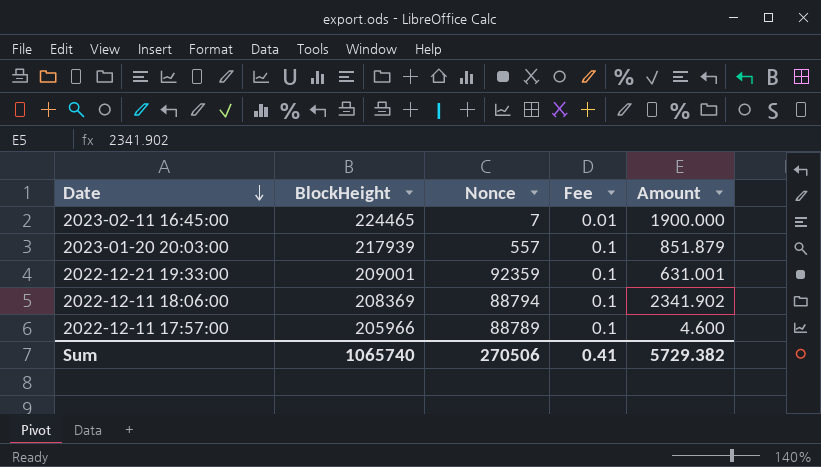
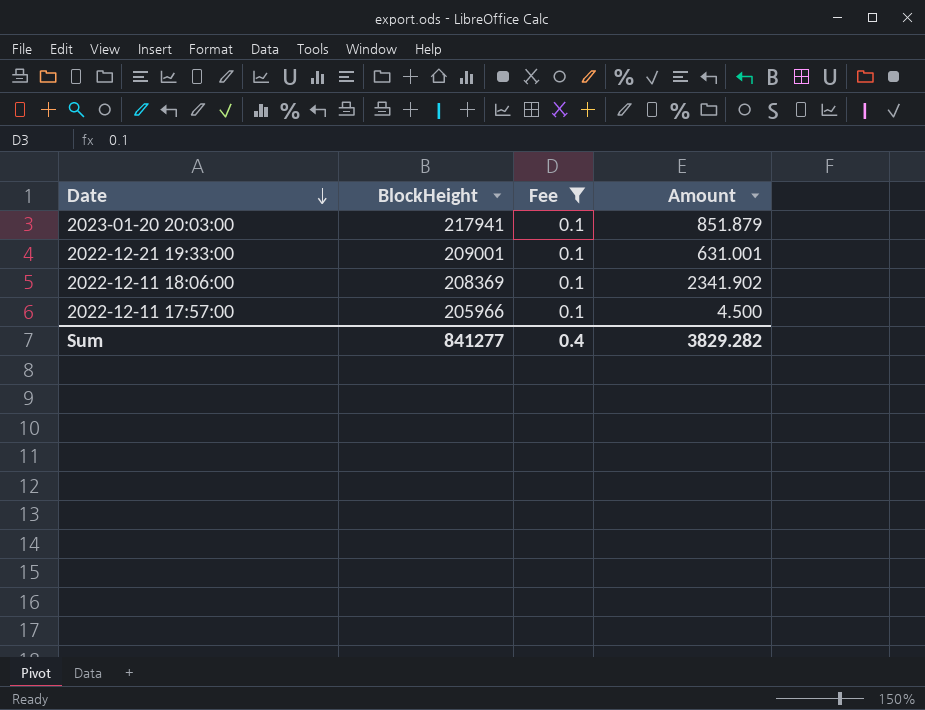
filter: none -> Fee = 0.1
column Nonce | position: 3 -> none
2023-01-20 20:03:00 | BlockHeight: 217939 -> 217941
2022-12-11 17:57:00 | Amount: 4.600 -> 4.500
Sum | BlockHeight: 1065740 -> 841277
Sum | Fee: 0.41 -> 0.4
Sum | Amount: 5729.382 -> 3829.282

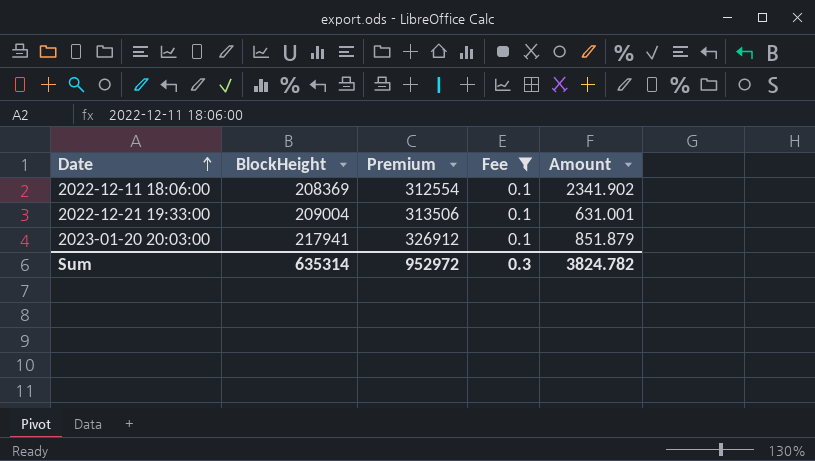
row order: Date descending -> Date ascending
column Premium | formula: none -> [BlockHeight] * 1.5
row 2022-12-11 17:57:00: 205966 | 0.1 | 4.500 -> none
2022-12-21 19:33:00 | BlockHeight: 209001 -> 209004
Sum | BlockHeight: 841277 -> 635314
Sum | Fee: 0.4 -> 0.3
Sum | Amount: 3829.282 -> 3824.782

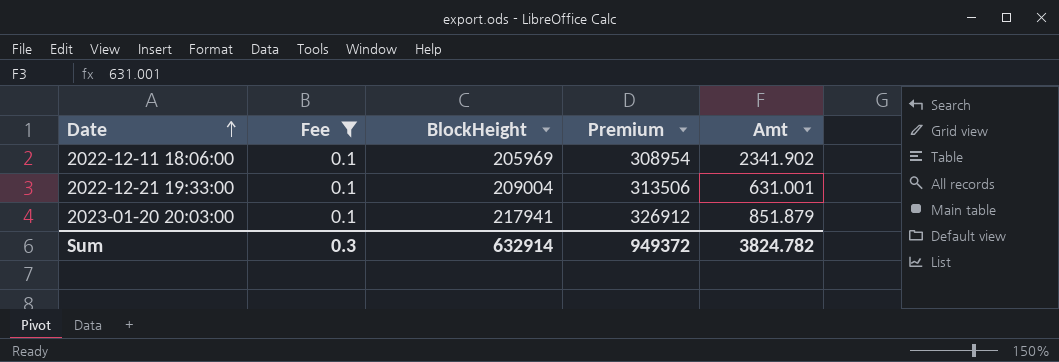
column Fee | position: 4 -> 2
column name: Amount -> Amt
2022-12-11 18:06:00 | BlockHeight: 208369 -> 205969
2022-12-11 18:06:00 | Premium: 312554 -> 308954
Sum | BlockHeight: 635314 -> 632914
Sum | Premium: 952972 -> 949372

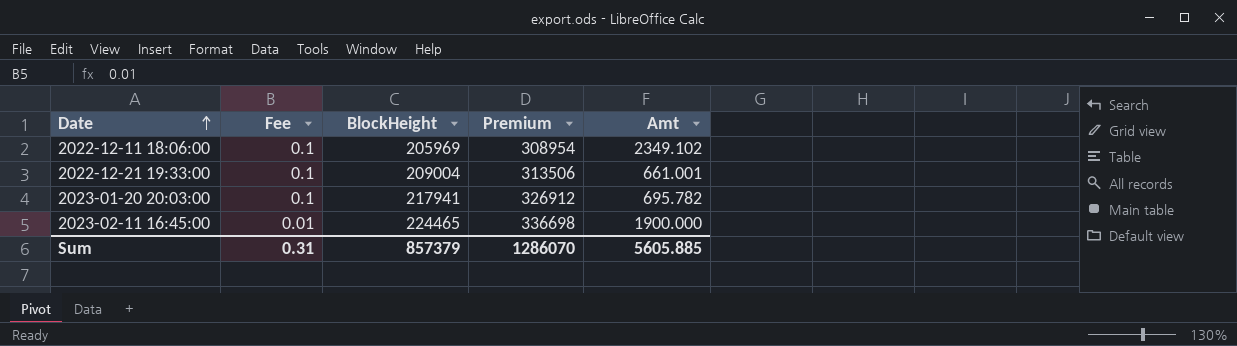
filter: Fee = 0.1 -> none
2022-12-11 18:06:00 | Amt: 2341.902 -> 2349.102
2022-12-21 19:33:00 | Amt: 631.001 -> 661.001
2023-01-20 20:03:00 | Amt: 851.879 -> 695.782
Sum | Fee: 0.3 -> 0.31
Sum | BlockHeight: 632914 -> 857379
Sum | Premium: 949372 -> 1286070
Sum | Amt: 3824.782 -> 5605.885

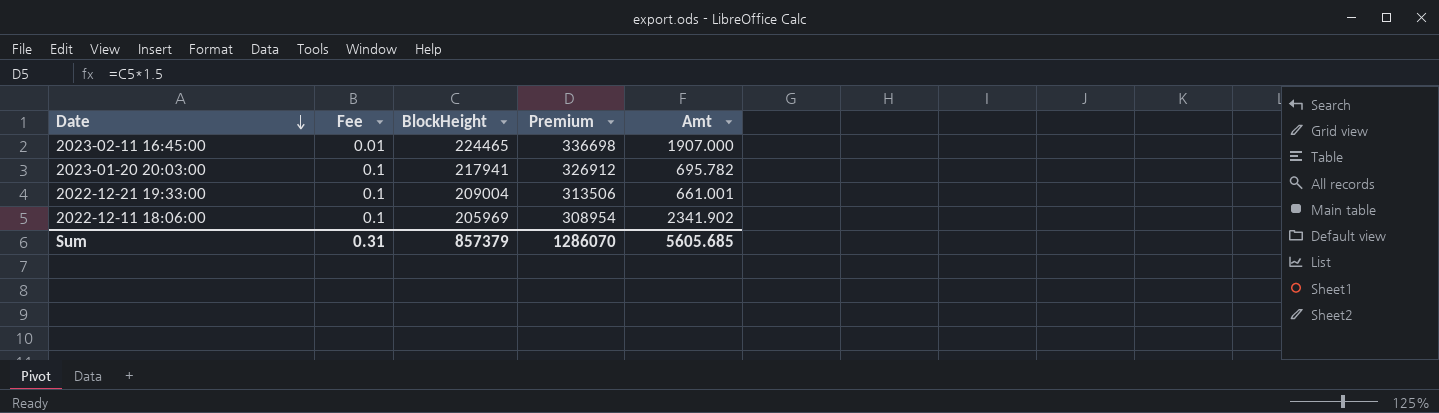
row order: Date ascending -> Date descending
2023-02-11 16:45:00 | Amt: 1900.000 -> 1907.000
2022-12-11 18:06:00 | Amt: 2349.102 -> 2341.902
Sum | Amt: 5605.885 -> 5605.685

